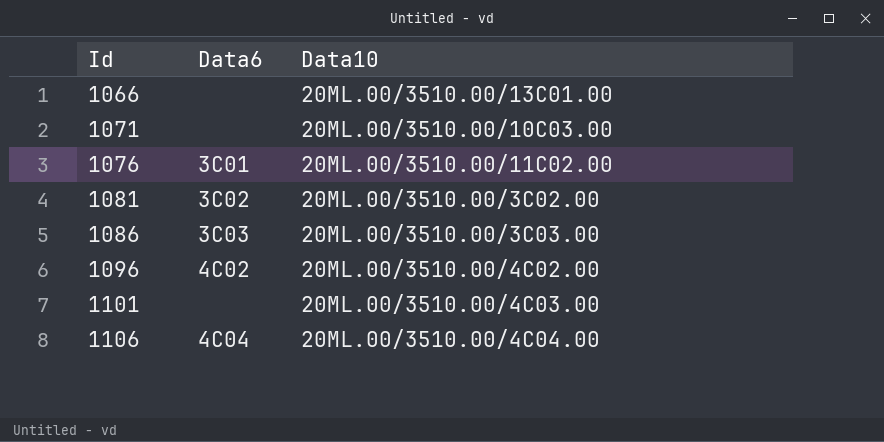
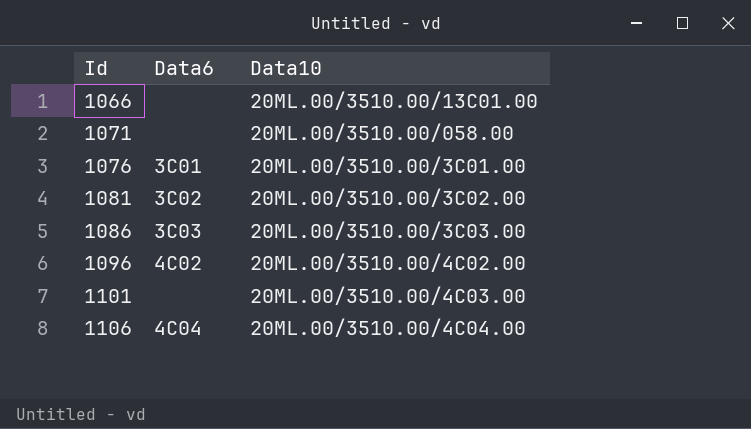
1071 | Data10: 20ML.00/3510.00/10C03.00 -> 20ML.00/3510.00/058.00
1076 | Data10: 20ML.00/3510.00/11C02.00 -> 20ML.00/3510.00/3C01.00

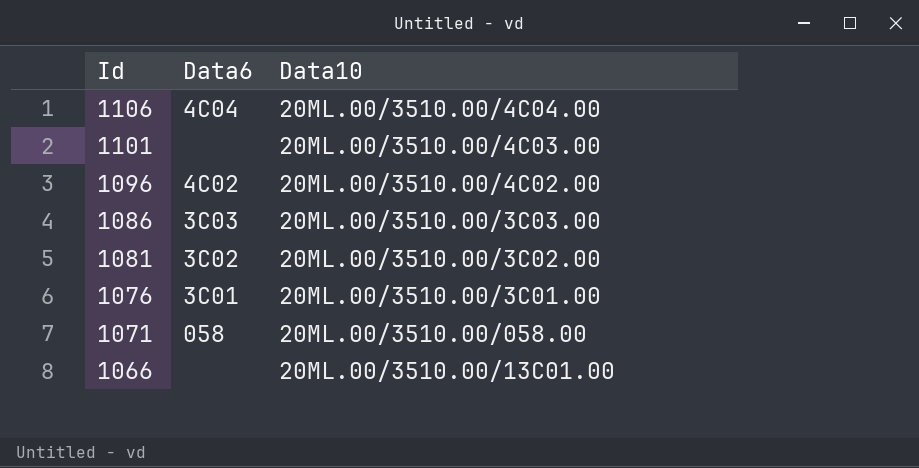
row order: Id ascending -> Id descending
1071 | Data6: none -> 058

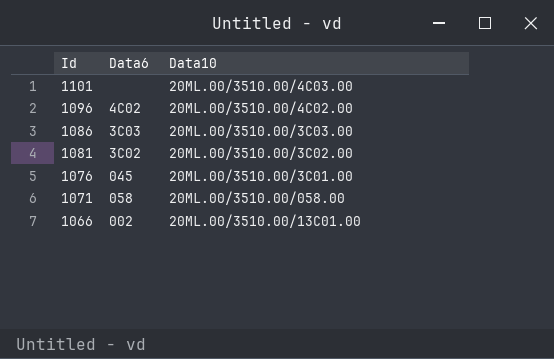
row 1106: 4C04 | 20ML.00/3510.00/4C04.00 -> none
1076 | Data6: 3C01 -> 045
1066 | Data6: none -> 002

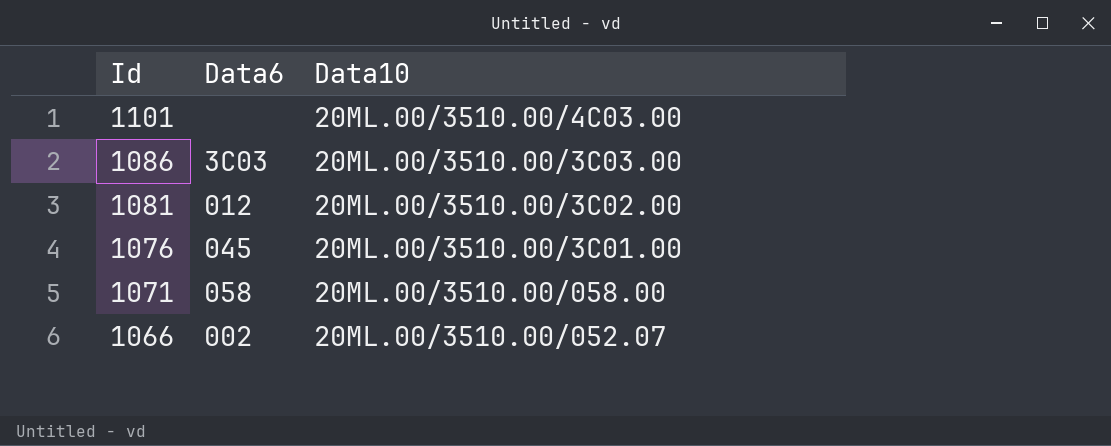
row 1096: 4C02 | 20ML.00/3510.00/4C02.00 -> none
1081 | Data6: 3C02 -> 012
1066 | Data10: 20ML.00/3510.00/13C01.00 -> 20ML.00/3510.00/052.07

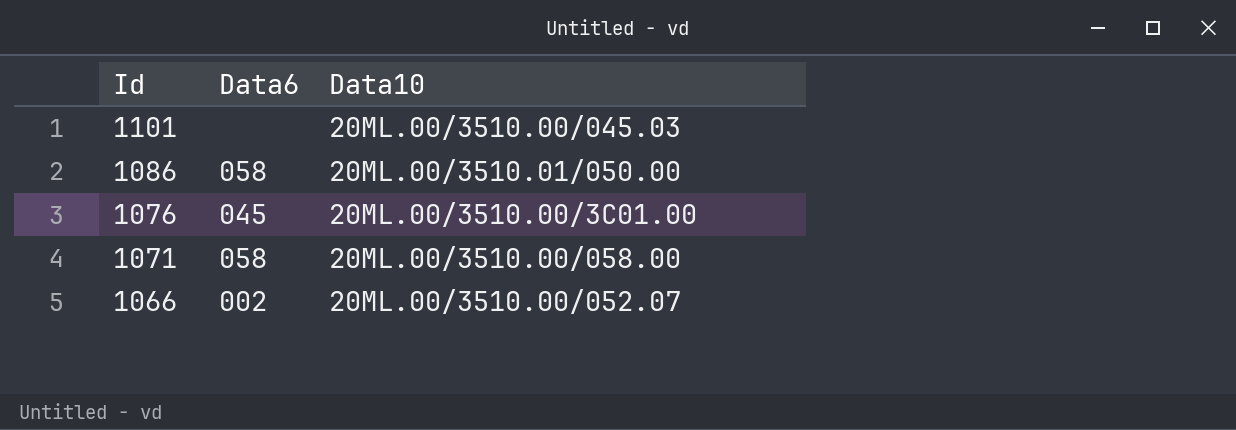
row 1081: 012 | 20ML.00/3510.00/3C02.00 -> none
1101 | Data10: 20ML.00/3510.00/4C03.00 -> 20ML.00/3510.00/045.03
1086 | Data6: 3C03 -> 058
1086 | Data10: 20ML.00/3510.00/3C03.00 -> 20ML.00/3510.01/050.00

